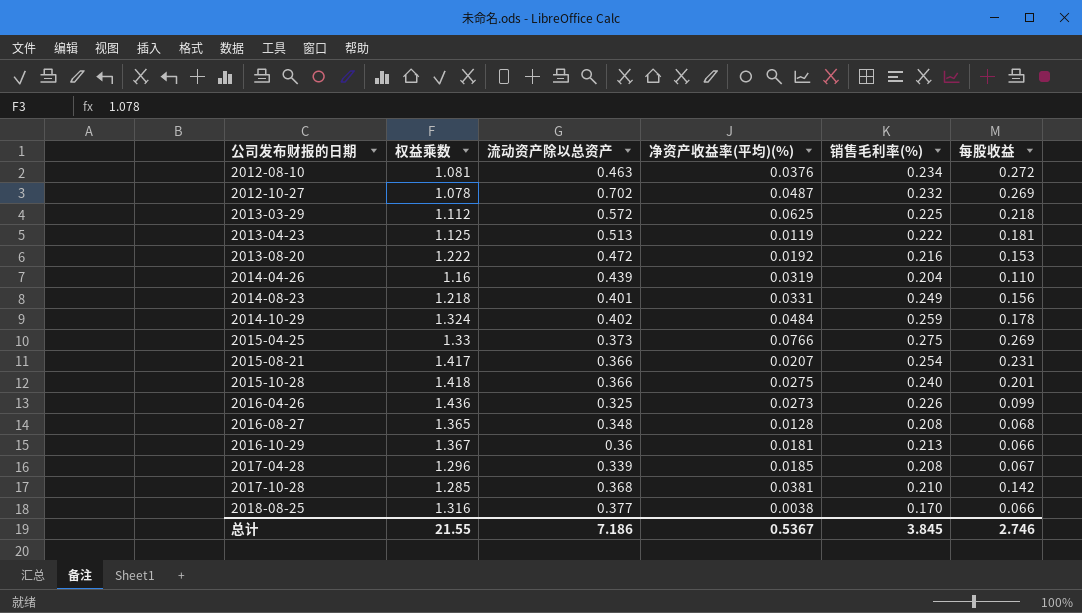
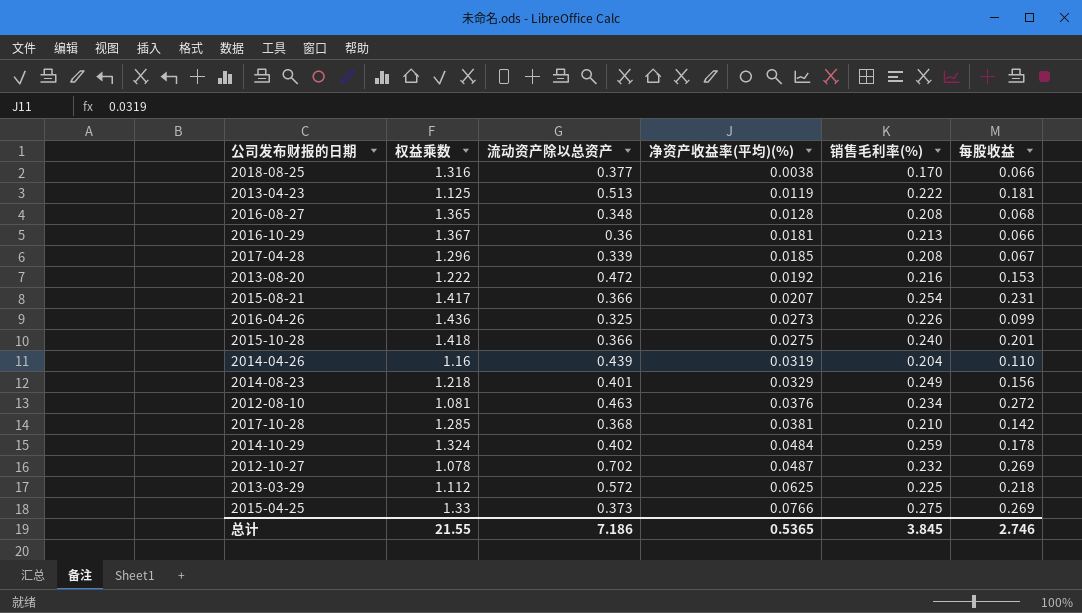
row order: 公司发布财报的日期 ascending -> 净资产收益率(平均)(%) ascending
2014-08-23 | 净资产收益率(平均)(%): 0.0331 -> 0.0329
总计 | 净资产收益率(平均)(%): 0.5367 -> 0.5365

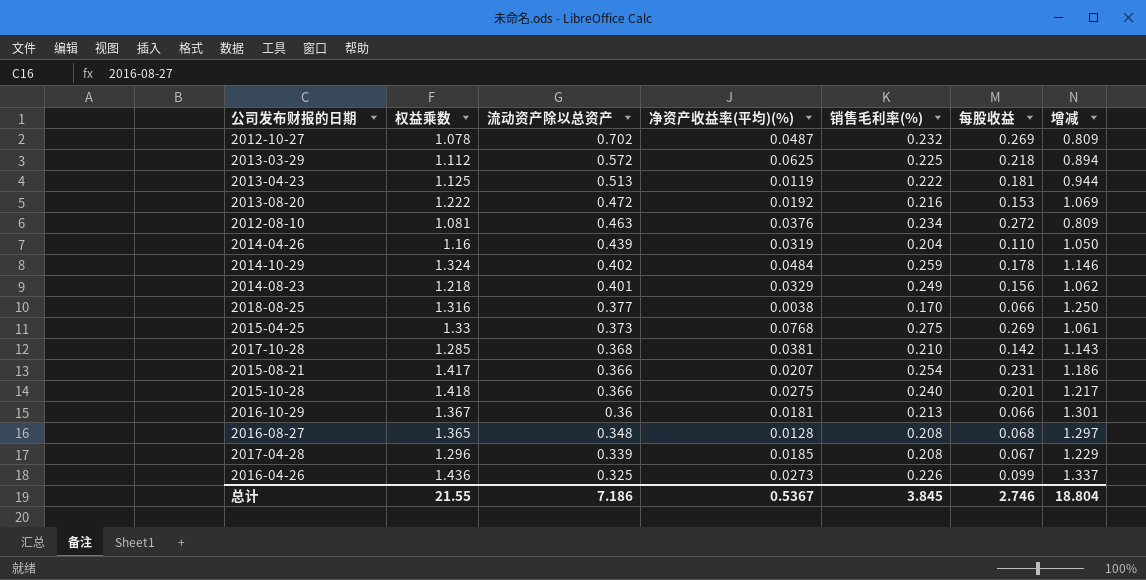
row order: 净资产收益率(平均)(%) ascending -> 流动资产除以总资产 descending
column 增减 | formula: none -> [权益乘数] - [每股收益]
2015-04-25 | 净资产收益率(平均)(%): 0.0766 -> 0.0768
总计 | 净资产收益率(平均)(%): 0.5365 -> 0.5367

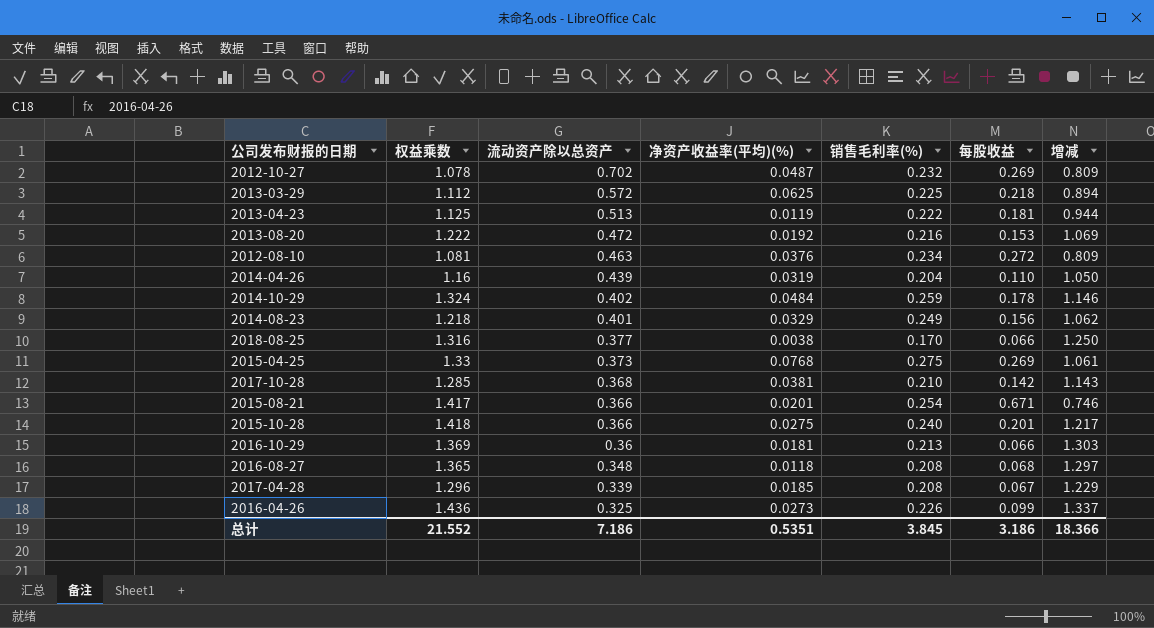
2015-08-21 | 净资产收益率(平均)(%): 0.0207 -> 0.0201
2015-08-21 | 每股收益: 0.231 -> 0.671
2015-08-21 | 增减: 1.186 -> 0.746
2016-10-29 | 权益乘数: 1.367 -> 1.369
2016-10-29 | 增减: 1.301 -> 1.303
2016-08-27 | 净资产收益率(平均)(%): 0.0128 -> 0.0118
总计 | 权益乘数: 21.55 -> 21.552
总计 | 净资产收益率(平均)(%): 0.5367 -> 0.5351
总计 | 每股收益: 2.746 -> 3.186
总计 | 增减: 18.804 -> 18.366

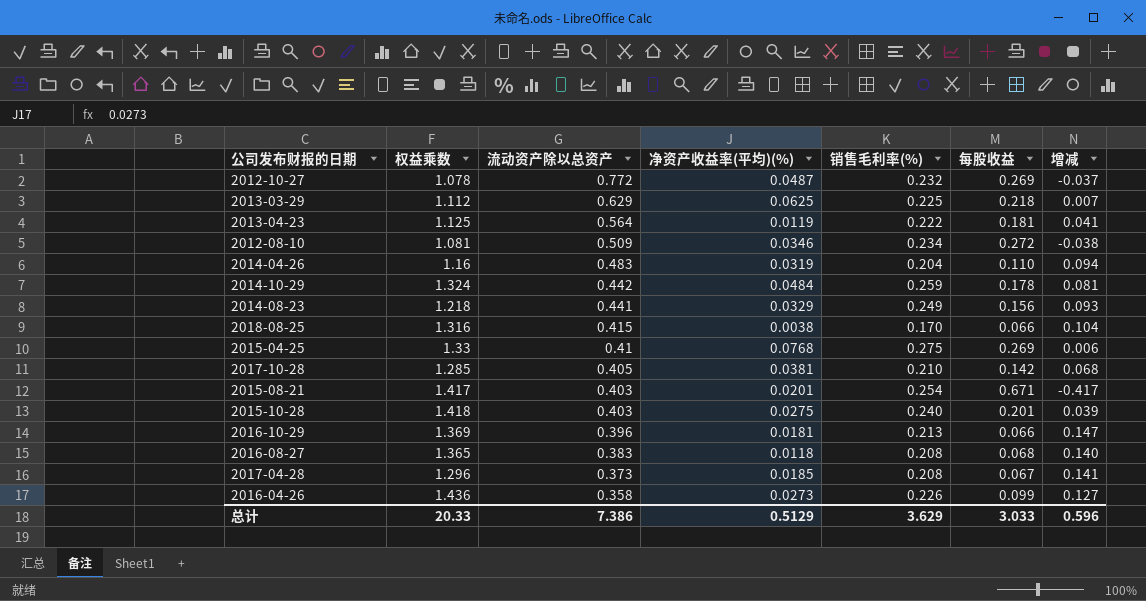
column 增减 | formula: [权益乘数] - [每股收益] -> [销售毛利率(%)] - [每股收益]
row 2013-08-20: 1.222 | 0.472 | 0.0192 | 0.216 | 0.153 | 1.069 -> none
2012-10-27 | 流动资产除以总资产: 0.702 -> 0.772
2013-03-29 | 流动资产除以总资产: 0.572 -> 0.629
2013-04-23 | 流动资产除以总资产: 0.513 -> 0.564
2012-08-10 | 流动资产除以总资产: 0.463 -> 0.509
2012-08-10 | 净资产收益率(平均)(%): 0.0376 -> 0.0346
2014-04-26 | 流动资产除以总资产: 0.439 -> 0.483
2014-10-29 | 流动资产除以总资产: 0.402 -> 0.442
2014-08-23 | 流动资产除以总资产: 0.401 -> 0.441
2018-08-25 | 流动资产除以总资产: 0.377 -> 0.415
2015-04-25 | 流动资产除以总资产: 0.373 -> 0.41
2017-10-28 | 流动资产除以总资产: 0.368 -> 0.405
2015-08-21 | 流动资产除以总资产: 0.366 -> 0.403
2015-10-28 | 流动资产除以总资产: 0.366 -> 0.403
2016-10-29 | 流动资产除以总资产: 0.36 -> 0.396
2016-08-27 | 流动资产除以总资产: 0.348 -> 0.383
2017-04-28 | 流动资产除以总资产: 0.339 -> 0.373
2016-04-26 | 流动资产除以总资产: 0.325 -> 0.358
总计 | 权益乘数: 21.552 -> 20.33
总计 | 流动资产除以总资产: 7.186 -> 7.386
总计 | 净资产收益率(平均)(%): 0.5351 -> 0.5129
总计 | 销售毛利率(%): 3.845 -> 3.629
总计 | 每股收益: 3.186 -> 3.033
总计 | 增减: 18.366 -> 0.596

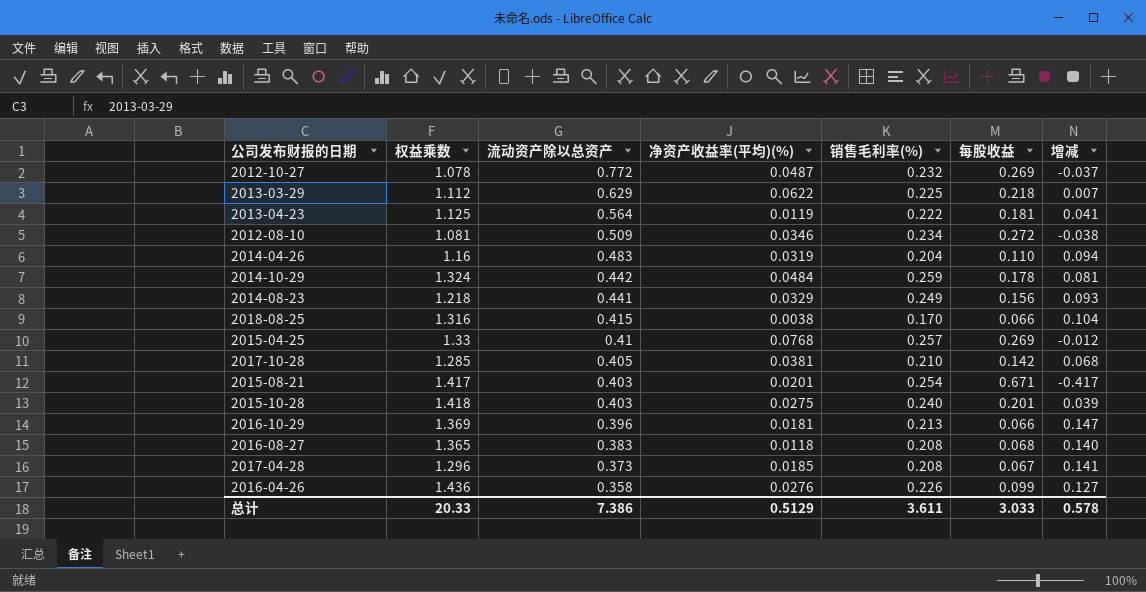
2013-03-29 | 净资产收益率(平均)(%): 0.0625 -> 0.0622
2015-04-25 | 销售毛利率(%): 0.275 -> 0.257
2015-04-25 | 增减: 0.006 -> -0.012
2016-04-26 | 净资产收益率(平均)(%): 0.0273 -> 0.0276
总计 | 销售毛利率(%): 3.629 -> 3.611
总计 | 增减: 0.596 -> 0.578

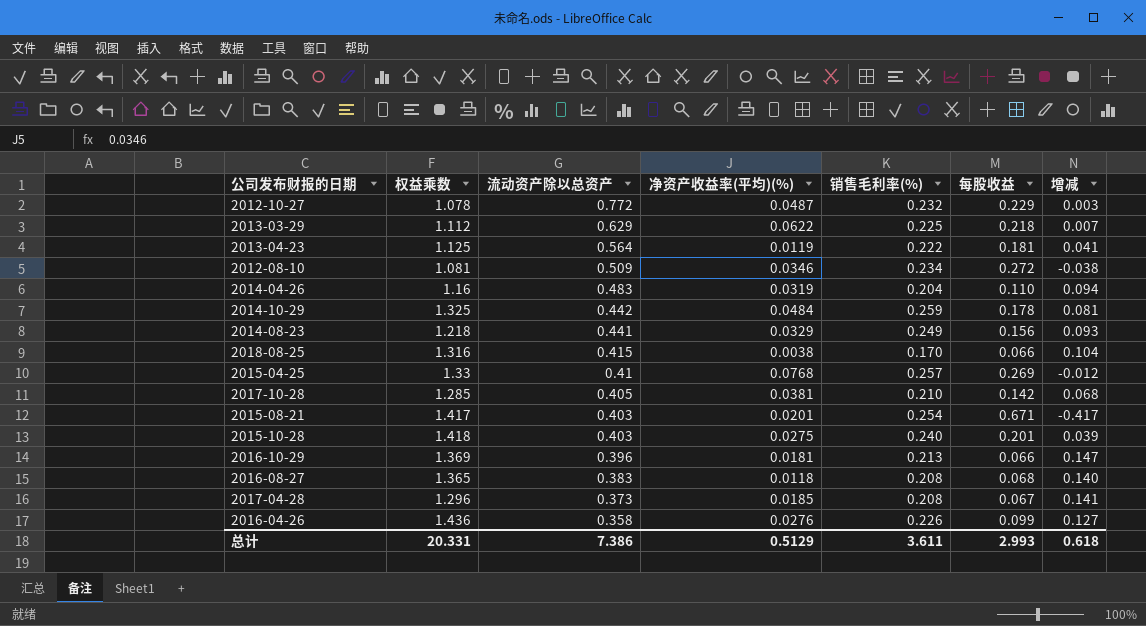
2012-10-27 | 每股收益: 0.269 -> 0.229
2012-10-27 | 增减: -0.037 -> 0.003
2014-10-29 | 权益乘数: 1.324 -> 1.325
总计 | 权益乘数: 20.33 -> 20.331
总计 | 每股收益: 3.033 -> 2.993
总计 | 增减: 0.578 -> 0.618

